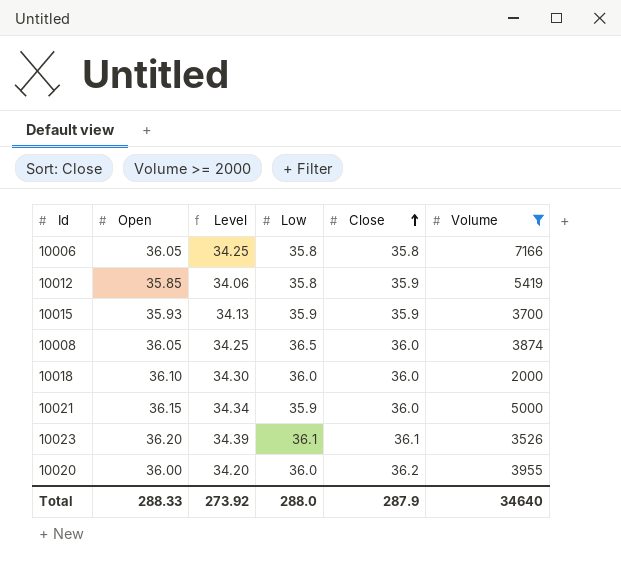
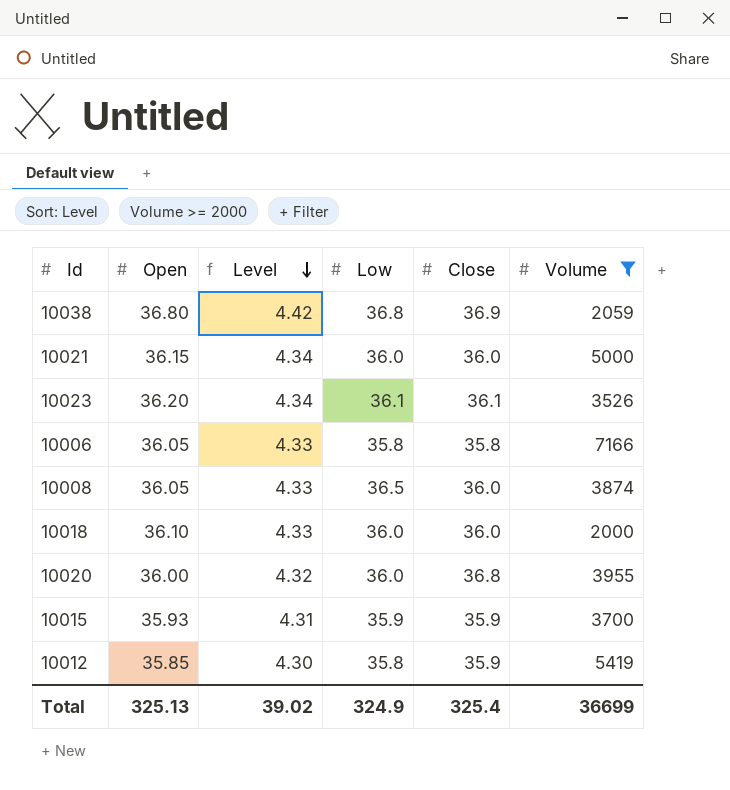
row order: Close ascending -> Level descending
column Level | formula: [Open] * 0.95 -> [Open] * 0.12
row 10038: none -> 36.80 | 4.42 | 36.8 | 36.9 | 2059
10021 | Low: 35.9 -> 36.0
10020 | Close: 36.2 -> 36.8
Total | Open: 288.33 -> 325.13
Total | Level: 273.92 -> 39.02
Total | Low: 288.0 -> 324.9
Total | Close: 287.9 -> 325.4
Total | Volume: 34640 -> 36699

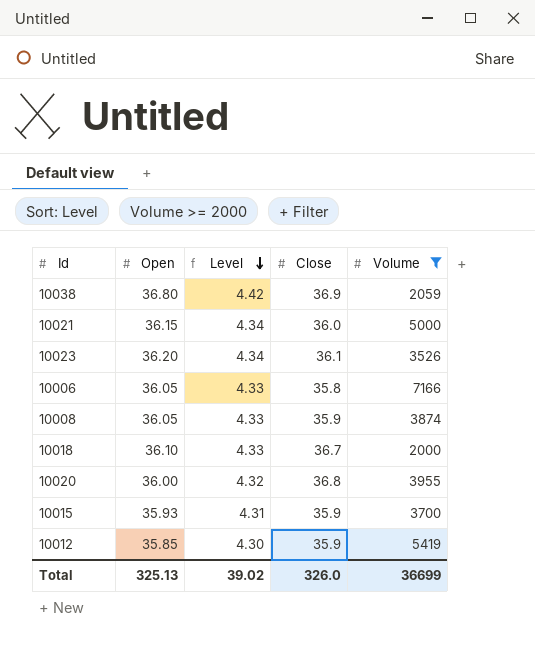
column Low | position: 4 -> none
10008 | Close: 36.0 -> 35.9
10018 | Close: 36.0 -> 36.7
Total | Close: 325.4 -> 326.0

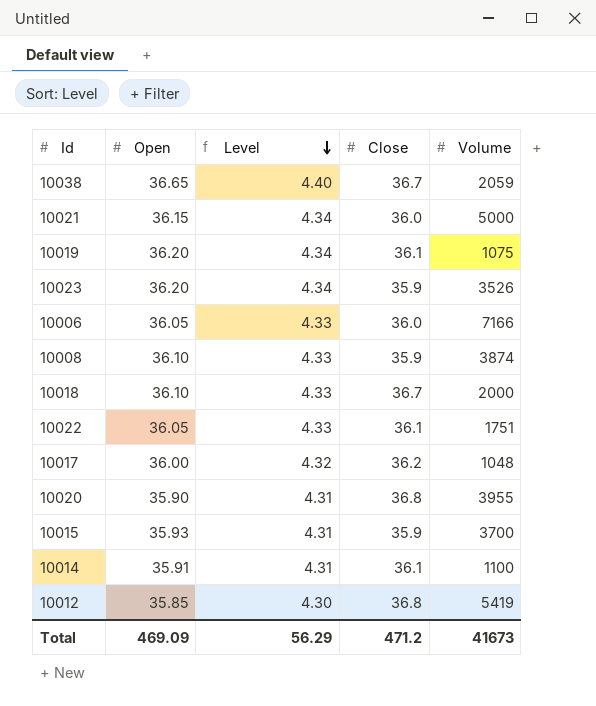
filter: Volume >= 2000 -> none
10038 | Open: 36.80 -> 36.65
10038 | Level: 4.42 -> 4.40
10038 | Close: 36.9 -> 36.7
10023 | Close: 36.1 -> 35.9
10006 | Close: 35.8 -> 36.0
10008 | Open: 36.05 -> 36.10
10020 | Open: 36.00 -> 35.90
10020 | Level: 4.32 -> 4.31
10012 | Close: 35.9 -> 36.8
Total | Open: 325.13 -> 469.09
Total | Level: 39.02 -> 56.29
Total | Close: 326.0 -> 471.2
Total | Volume: 36699 -> 41673

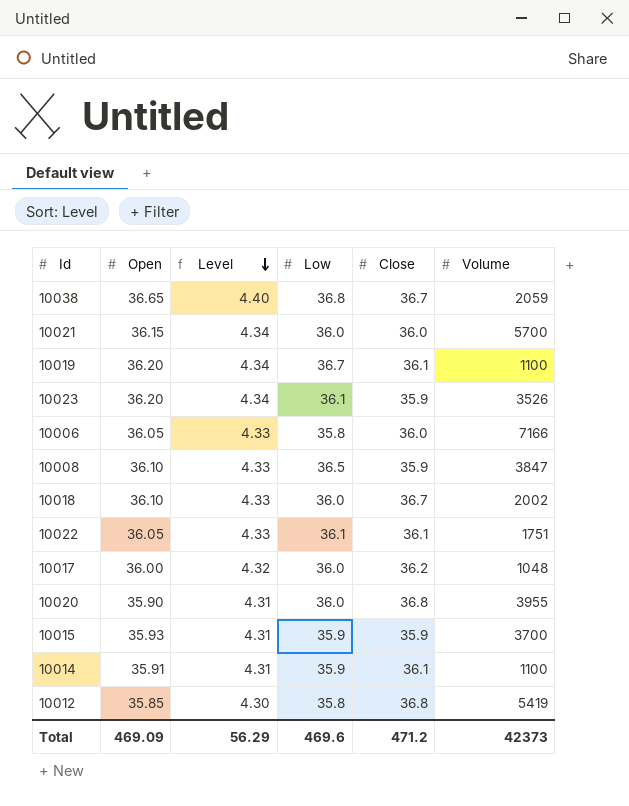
column Low | position: none -> 4
10021 | Volume: 5000 -> 5700
10019 | Volume: 1075 -> 1100
10008 | Volume: 3874 -> 3847
10018 | Volume: 2000 -> 2002
Total | Volume: 41673 -> 42373

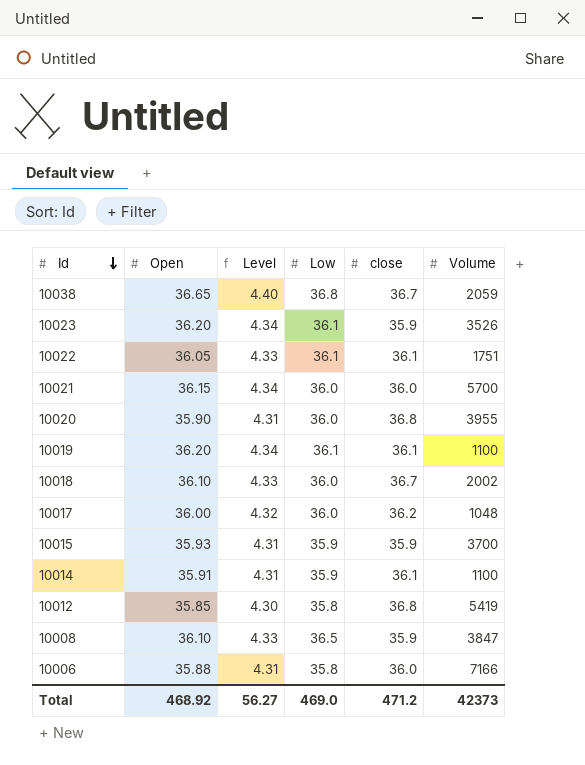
row order: Level descending -> Id descending
column name: Close -> close
10019 | Low: 36.7 -> 36.1
10006 | Open: 36.05 -> 35.88
10006 | Level: 4.33 -> 4.31
Total | Open: 469.09 -> 468.92
Total | Level: 56.29 -> 56.27
Total | Low: 469.6 -> 469.0

